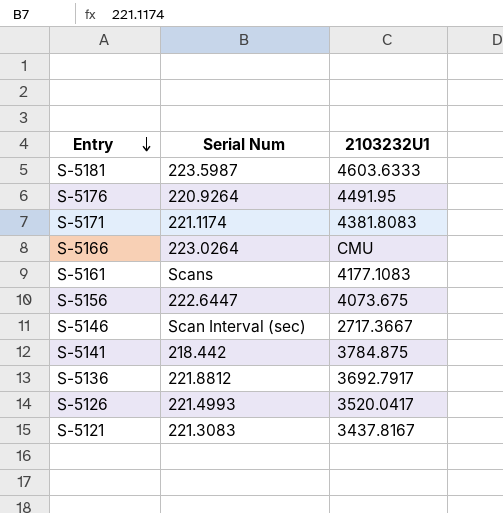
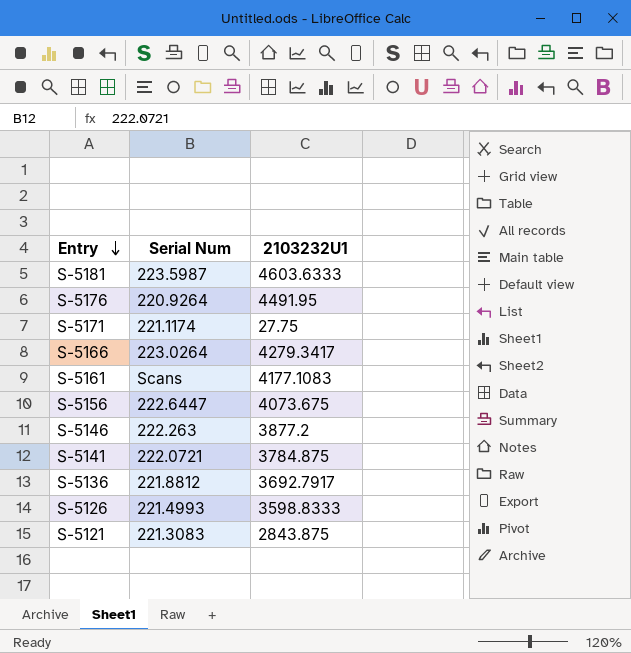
S-5171 | 2103232U1: 4381.8083 -> 27.75
S-5166 | 2103232U1: CMU -> 4279.3417
S-5146 | Serial Num: Scan Interval (sec) -> 222.263
S-5146 | 2103232U1: 2717.3667 -> 3877.2
S-5141 | Serial Num: 218.442 -> 222.0721
S-5126 | 2103232U1: 3520.0417 -> 3598.8333
S-5121 | 2103232U1: 3437.8167 -> 2843.875

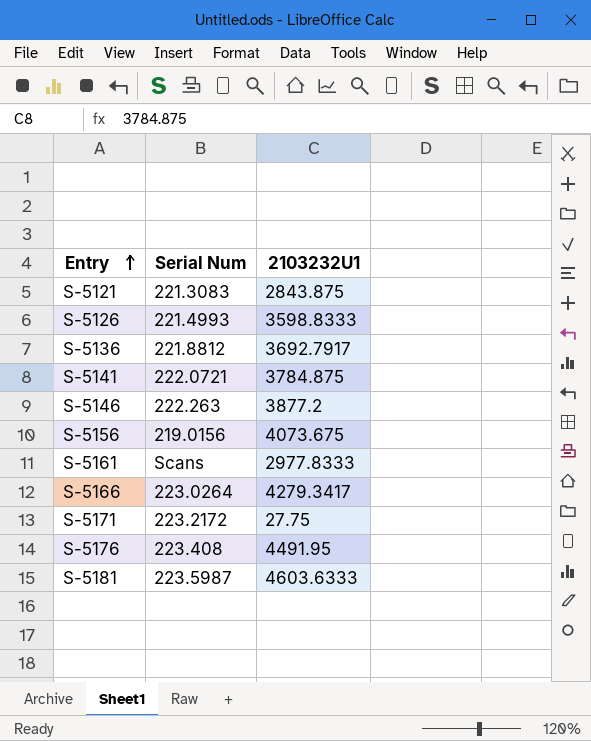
row order: Entry descending -> Entry ascending
S-5156 | Serial Num: 222.6447 -> 219.0156
S-5161 | 2103232U1: 4177.1083 -> 2977.8333
S-5171 | Serial Num: 221.1174 -> 223.2172
S-5176 | Serial Num: 220.9264 -> 223.408

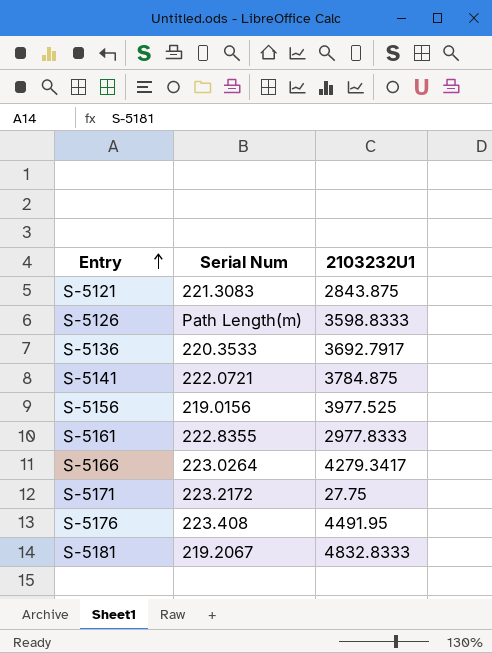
row S-5146: 222.263 | 3877.2 -> none
S-5126 | Serial Num: 221.4993 -> Path Length(m)
S-5136 | Serial Num: 221.8812 -> 220.3533
S-5156 | 2103232U1: 4073.675 -> 3977.525
S-5161 | Serial Num: Scans -> 222.8355
S-5181 | Serial Num: 223.5987 -> 219.2067
S-5181 | 2103232U1: 4603.6333 -> 4832.8333

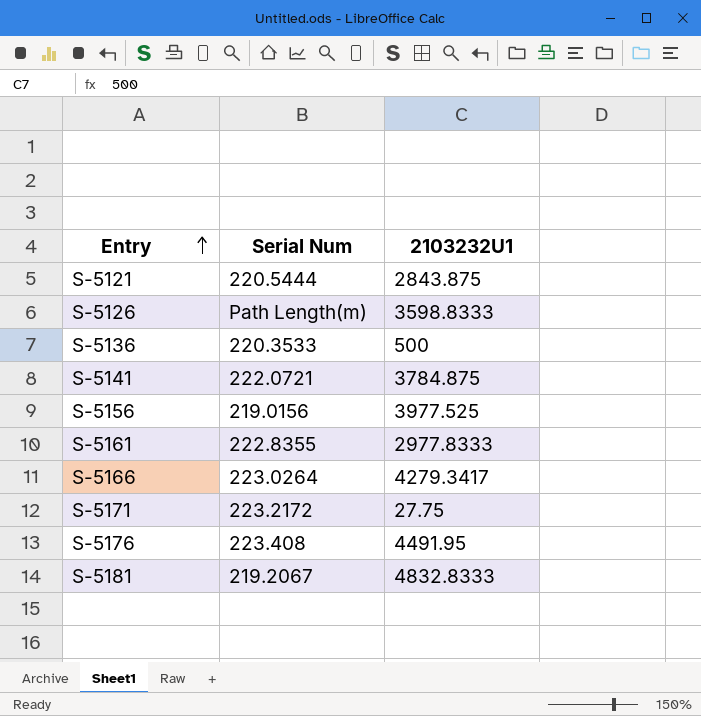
S-5121 | Serial Num: 221.3083 -> 220.5444
S-5136 | 2103232U1: 3692.7917 -> 500

